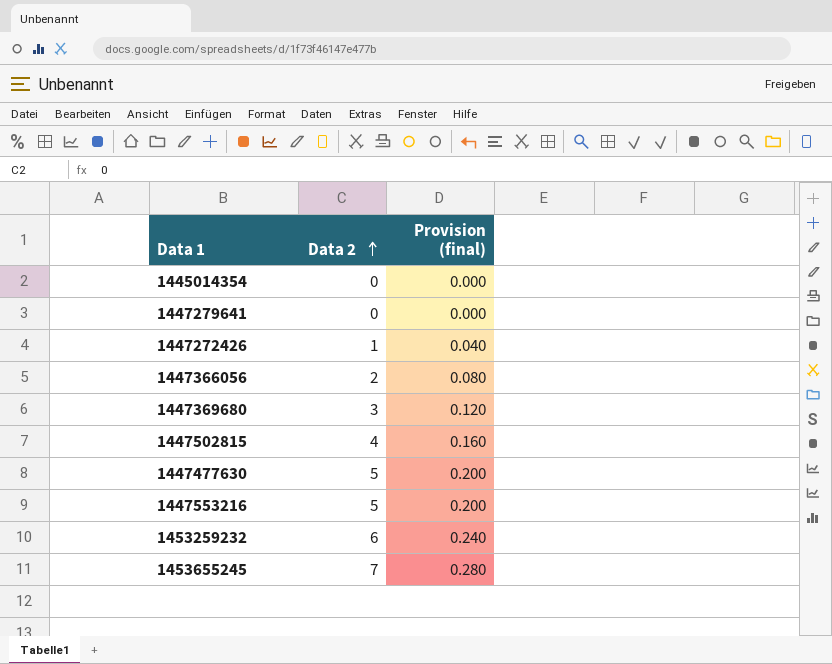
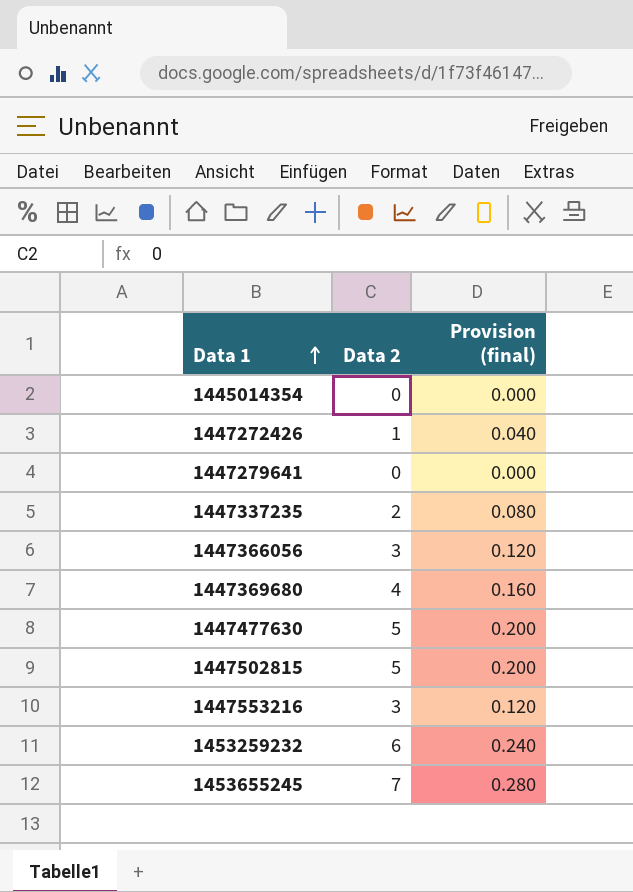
row order: Data 2 ascending -> Data 1 ascending
row 1447337235: none -> 2 | 0.080
1447366056 | Data 2: 2 -> 3
1447366056 | Provision (final): 0.080 -> 0.120
1447369680 | Data 2: 3 -> 4
1447369680 | Provision (final): 0.120 -> 0.160
1447502815 | Data 2: 4 -> 5
1447502815 | Provision (final): 0.160 -> 0.200
1447553216 | Data 2: 5 -> 3
1447553216 | Provision (final): 0.200 -> 0.120

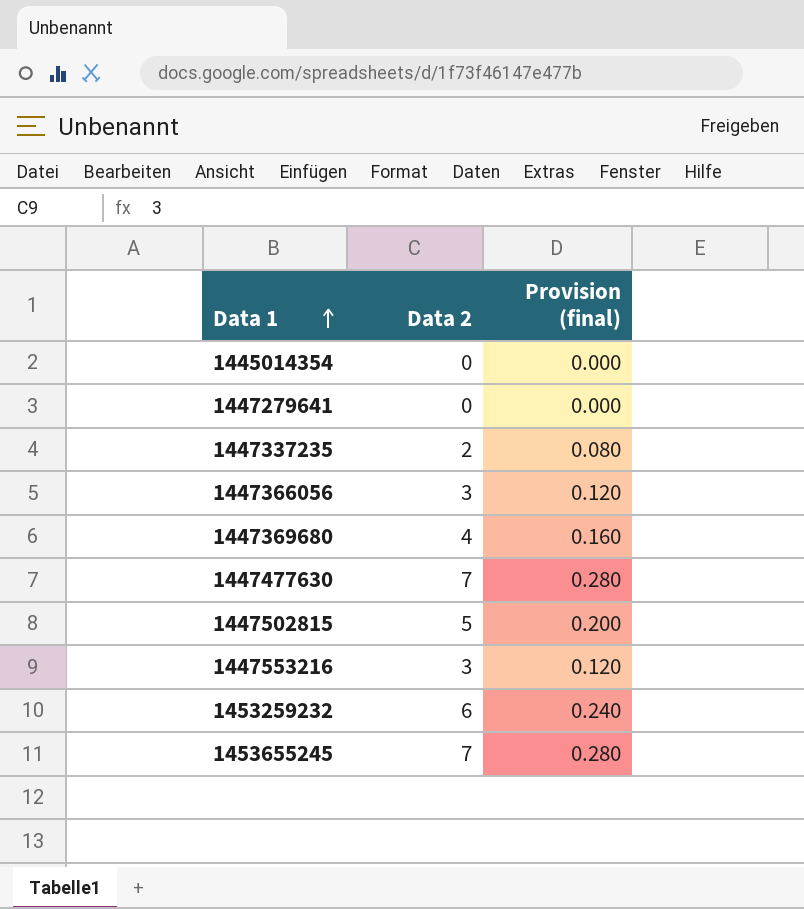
row 1447272426: 1 | 0.040 -> none
1447477630 | Data 2: 5 -> 7
1447477630 | Provision (final): 0.200 -> 0.280

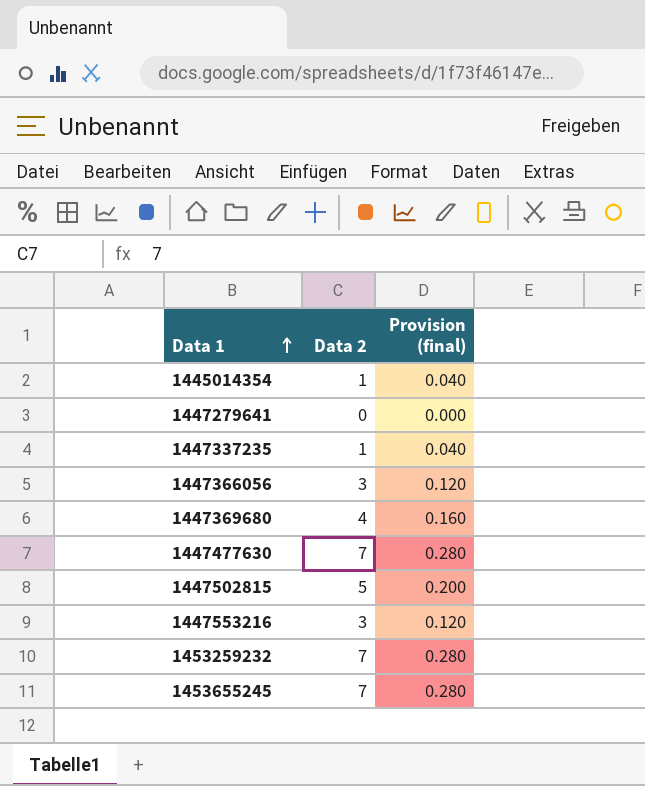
1445014354 | Data 2: 0 -> 1
1445014354 | Provision (final): 0.000 -> 0.040
1447337235 | Data 2: 2 -> 1
1447337235 | Provision (final): 0.080 -> 0.040
1453259232 | Data 2: 6 -> 7
1453259232 | Provision (final): 0.240 -> 0.280

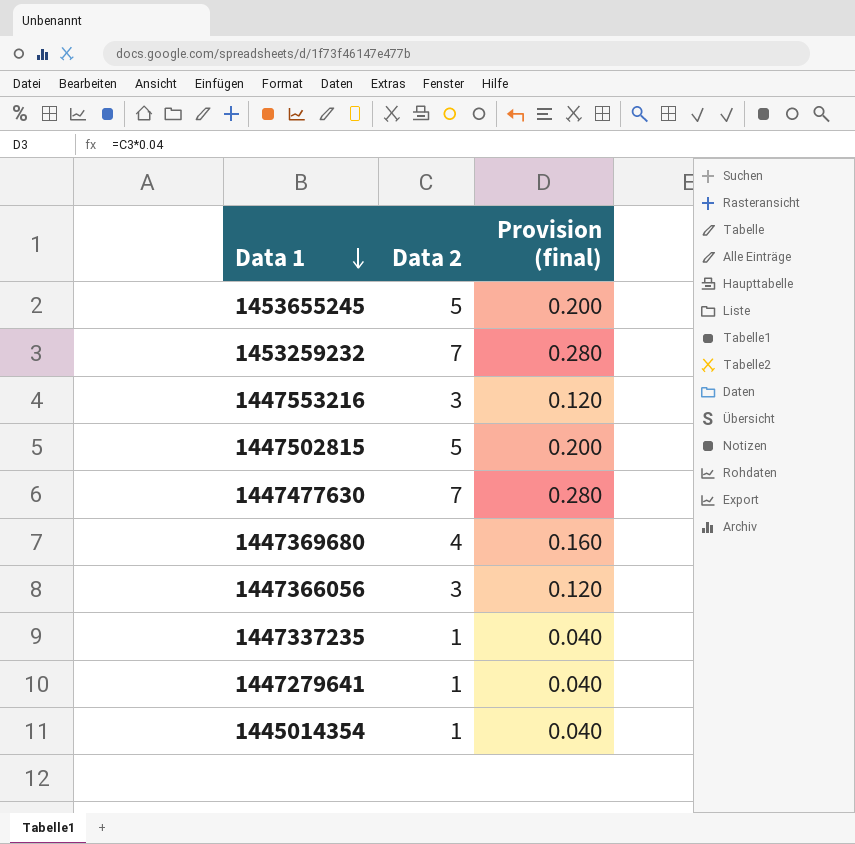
row order: Data 1 ascending -> Data 1 descending
1453655245 | Data 2: 7 -> 5
1453655245 | Provision (final): 0.280 -> 0.200
1447279641 | Data 2: 0 -> 1
1447279641 | Provision (final): 0.000 -> 0.040

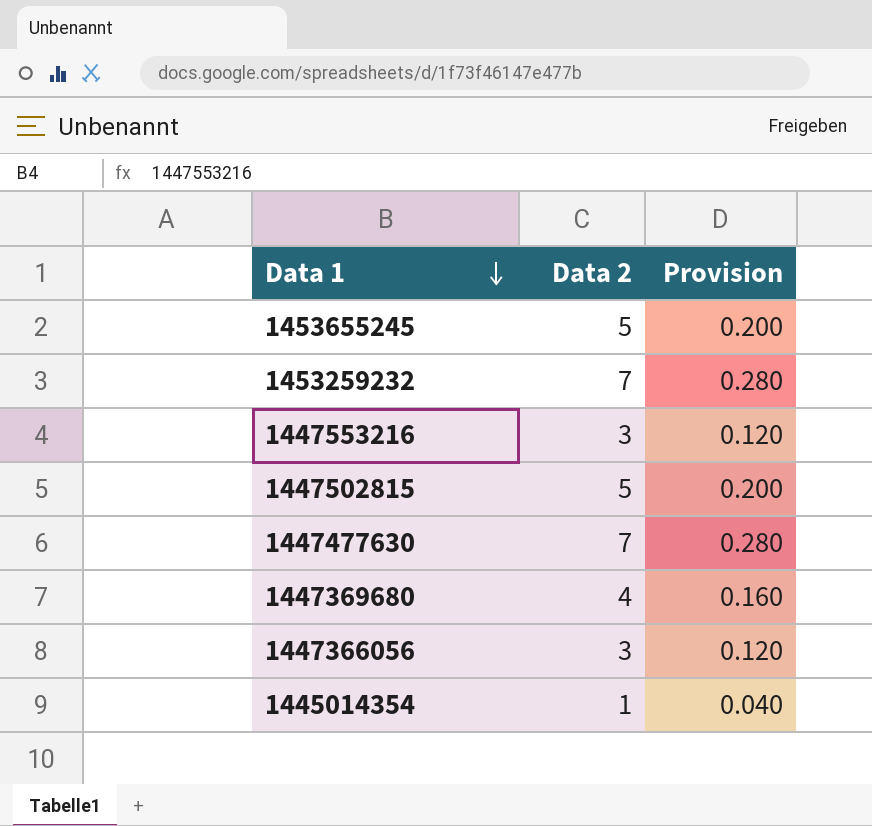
column name: Provision (final) -> Provision
row 1447337235: 1 | 0.040 -> none
row 1447279641: 1 | 0.040 -> none

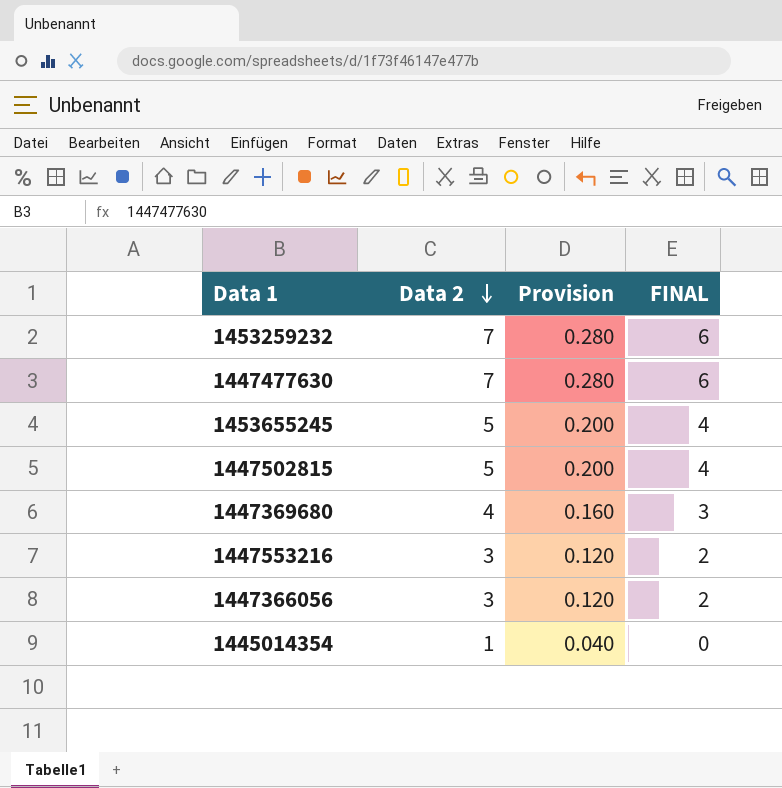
row order: Data 1 descending -> Data 2 descending
column FINAL | formula: none -> [Data 2] - 1

